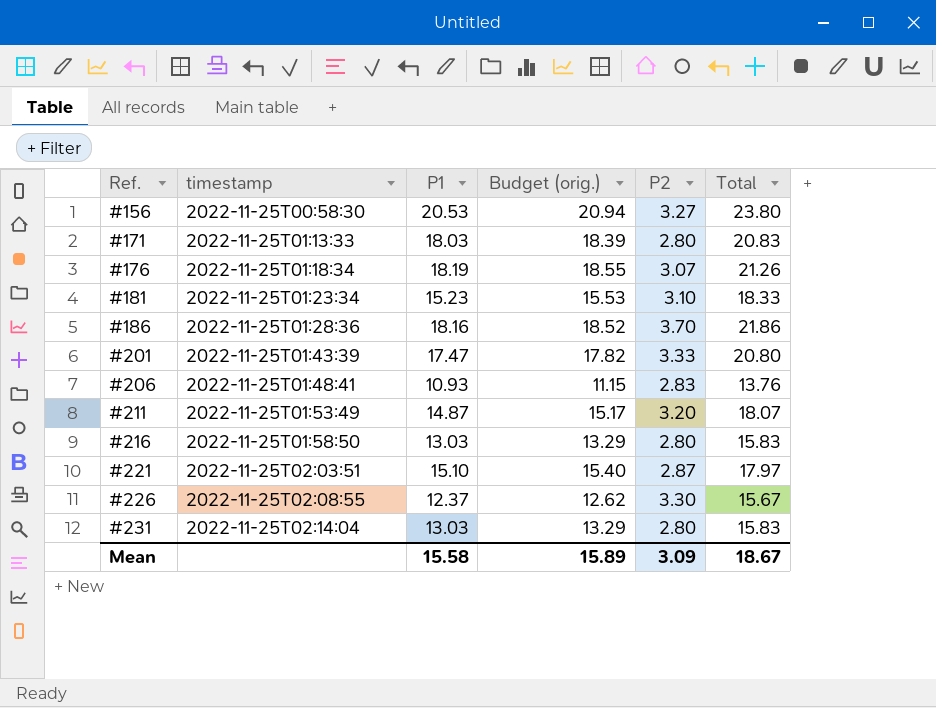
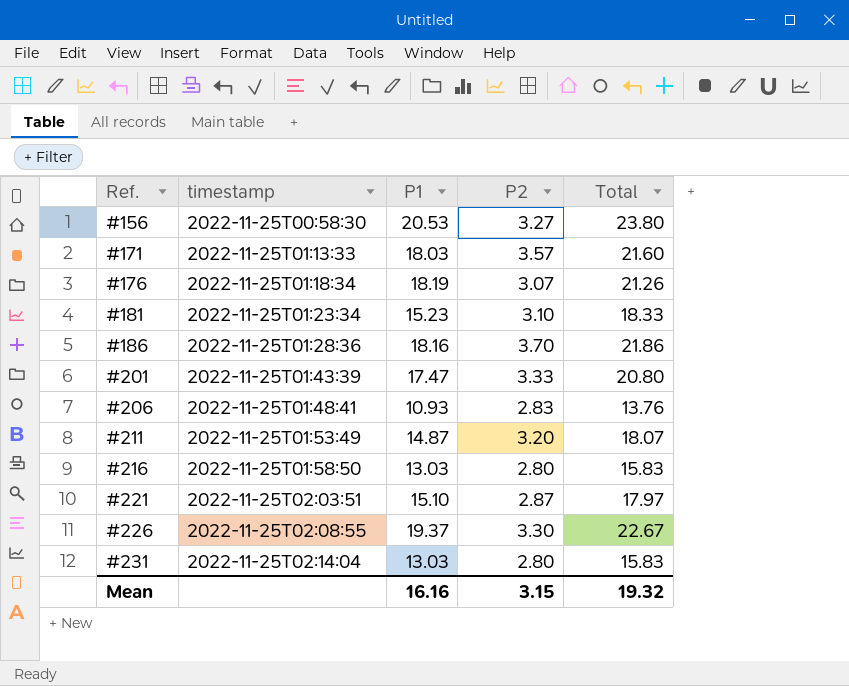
column Budget (orig.) | formula: [P1] * 1.02 -> none
#171 | P2: 2.80 -> 3.57
#171 | Total: 20.83 -> 21.60
#226 | P1: 12.37 -> 19.37
#226 | Total: 15.67 -> 22.67
Mean | P1: 15.58 -> 16.16
Mean | P2: 3.09 -> 3.15
Mean | Total: 18.67 -> 19.32

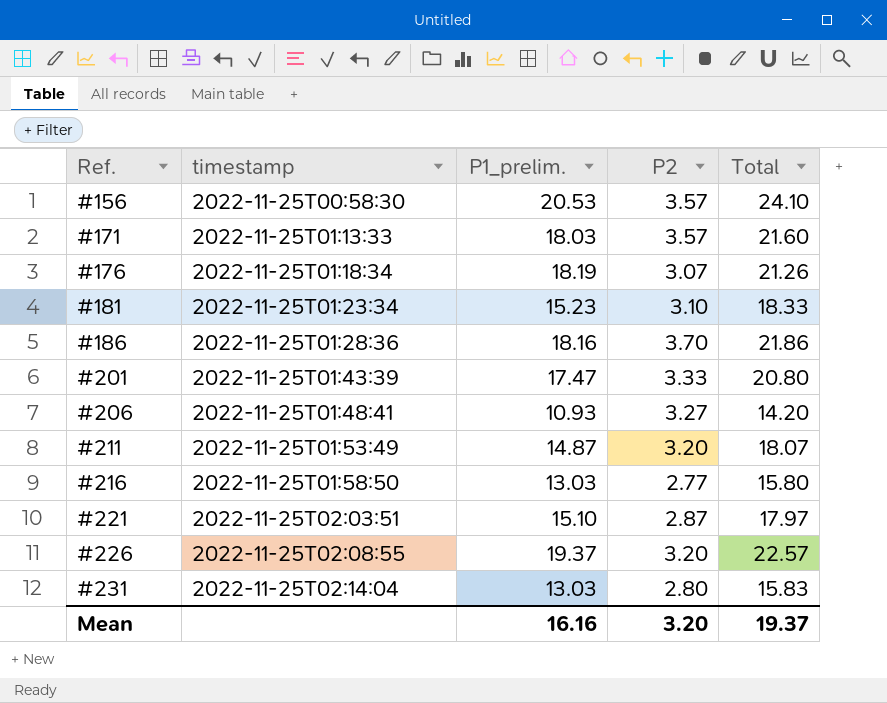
column name: P1 -> P1_prelim.
#156 | P2: 3.27 -> 3.57
#156 | Total: 23.80 -> 24.10
#206 | P2: 2.83 -> 3.27
#206 | Total: 13.76 -> 14.20
#216 | P2: 2.80 -> 2.77
#216 | Total: 15.83 -> 15.80
#226 | P2: 3.30 -> 3.20
#226 | Total: 22.67 -> 22.57
Mean | P2: 3.15 -> 3.20
Mean | Total: 19.32 -> 19.37

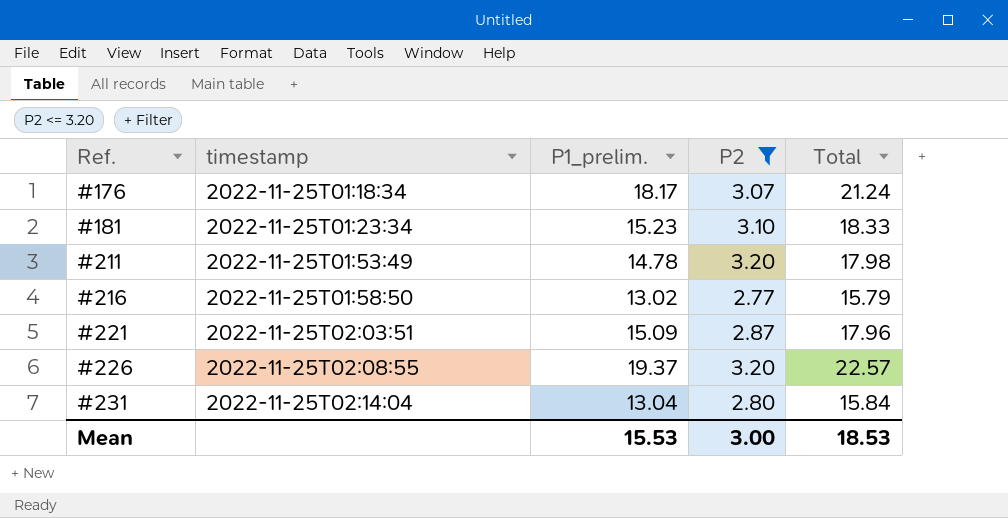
filter: none -> P2 <= 3.20
#176 | P1_prelim.: 18.19 -> 18.17
#176 | Total: 21.26 -> 21.24
#211 | P1_prelim.: 14.87 -> 14.78
#211 | Total: 18.07 -> 17.98
#216 | P1_prelim.: 13.03 -> 13.02
#216 | Total: 15.80 -> 15.79
#221 | P1_prelim.: 15.10 -> 15.09
#221 | Total: 17.97 -> 17.96
#231 | P1_prelim.: 13.03 -> 13.04
#231 | Total: 15.83 -> 15.84
Mean | P1_prelim.: 16.16 -> 15.53
Mean | P2: 3.20 -> 3.00
Mean | Total: 19.37 -> 18.53

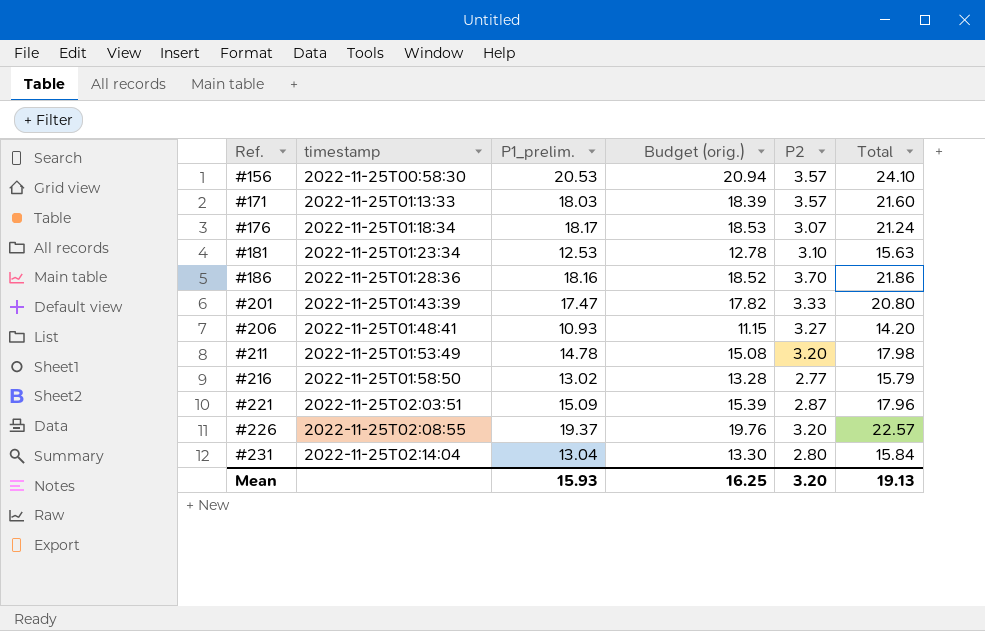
filter: P2 <= 3.20 -> none
column Budget (orig.) | formula: none -> [P1_prelim.] * 1.02
#181 | P1_prelim.: 15.23 -> 12.53
#181 | Total: 18.33 -> 15.63
Mean | P1_prelim.: 15.53 -> 15.93
Mean | P2: 3.00 -> 3.20
Mean | Total: 18.53 -> 19.13

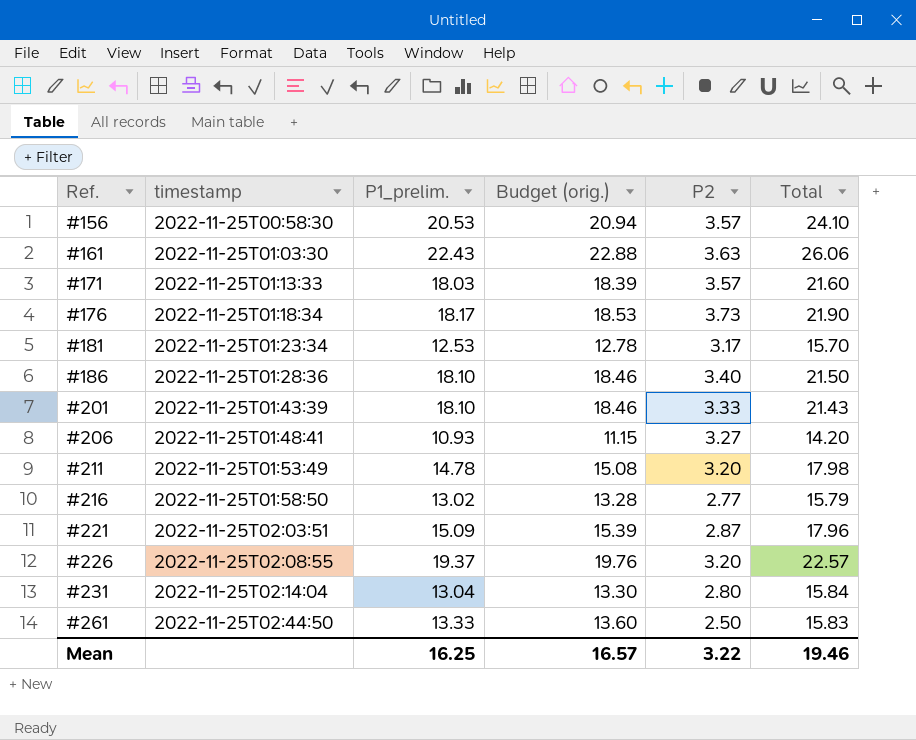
row #161: none -> 2022-11-25T01:03:30 | 22.43 | 22.88 | 3.63 | 26.06
#176 | P2: 3.07 -> 3.73
#176 | Total: 21.24 -> 21.90
#181 | P2: 3.10 -> 3.17
#181 | Total: 15.63 -> 15.70
#186 | P1_prelim.: 18.16 -> 18.10
#186 | Budget (orig.): 18.52 -> 18.46
#186 | P2: 3.70 -> 3.40
#186 | Total: 21.86 -> 21.50
#201 | P1_prelim.: 17.47 -> 18.10
#201 | Budget (orig.): 17.82 -> 18.46
#201 | Total: 20.80 -> 21.43
row #261: none -> 2022-11-25T02:44:50 | 13.33 | 13.60 | 2.50 | 15.83
Mean | P1_prelim.: 15.93 -> 16.25
Mean | Budget (orig.): 16.25 -> 16.57
Mean | P2: 3.20 -> 3.22
Mean | Total: 19.13 -> 19.46

